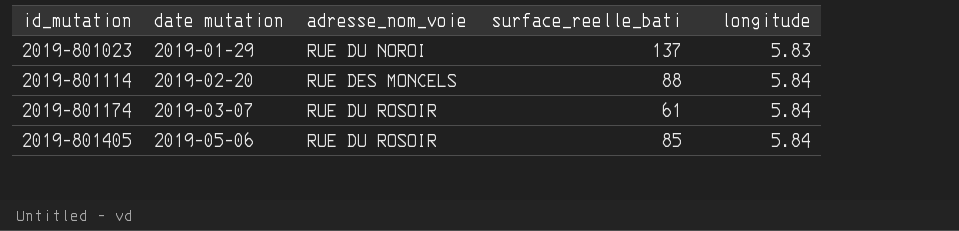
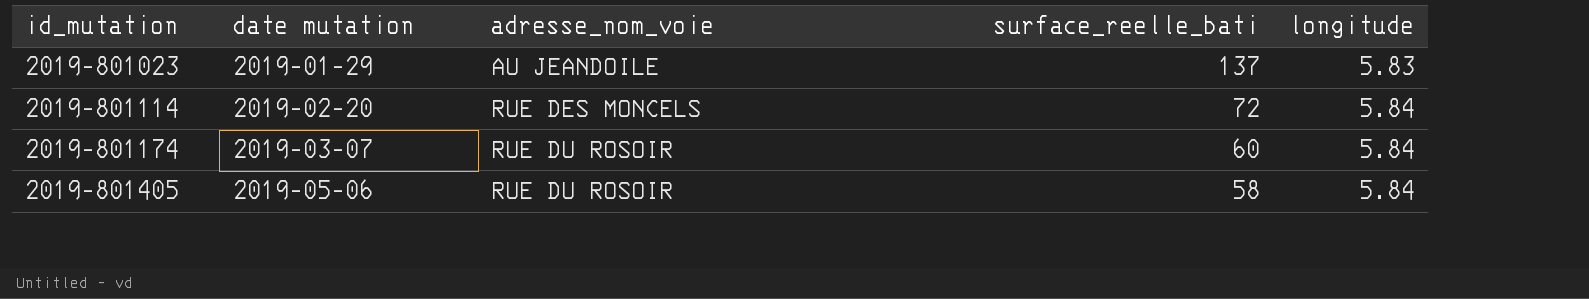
2019-801023 | adresse_nom_voie: RUE DU NOROI -> AU JEANDOILE
2019-801114 | surface_reelle_bati: 88 -> 72
2019-801174 | surface_reelle_bati: 61 -> 60
2019-801405 | surface_reelle_bati: 85 -> 58

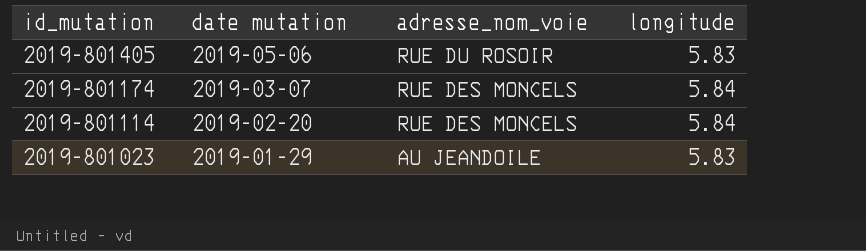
row order: id_mutation ascending -> id_mutation descending
column surface_reelle_bati | position: 4 -> none
2019-801405 | longitude: 5.84 -> 5.83
2019-801174 | adresse_nom_voie: RUE DU ROSOIR -> RUE DES MONCELS

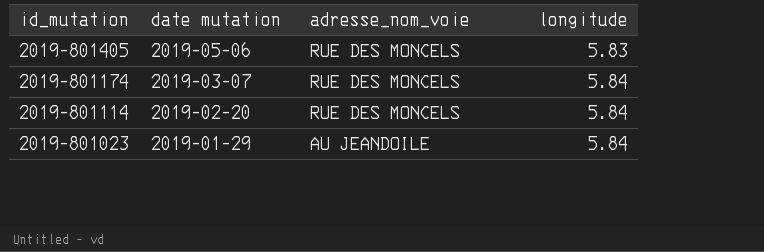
2019-801405 | adresse_nom_voie: RUE DU ROSOIR -> RUE DES MONCELS
2019-801023 | longitude: 5.83 -> 5.84

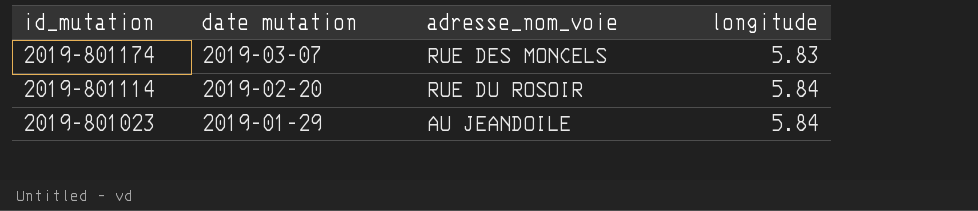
row 2019-801405: 2019-05-06 | RUE DES MONCELS | 5.83 -> none
2019-801174 | longitude: 5.84 -> 5.83
2019-801114 | adresse_nom_voie: RUE DES MONCELS -> RUE DU ROSOIR

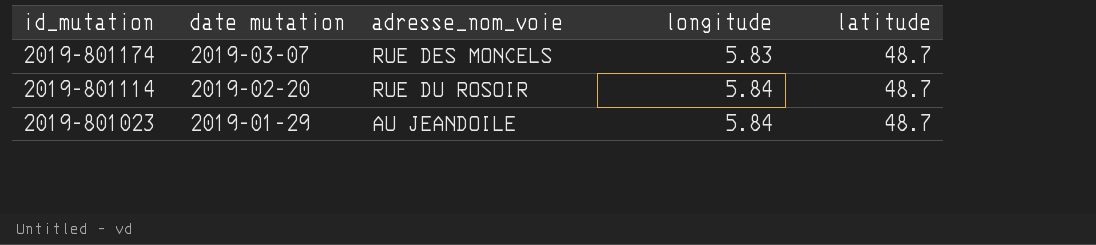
column latitude | position: none -> 5

